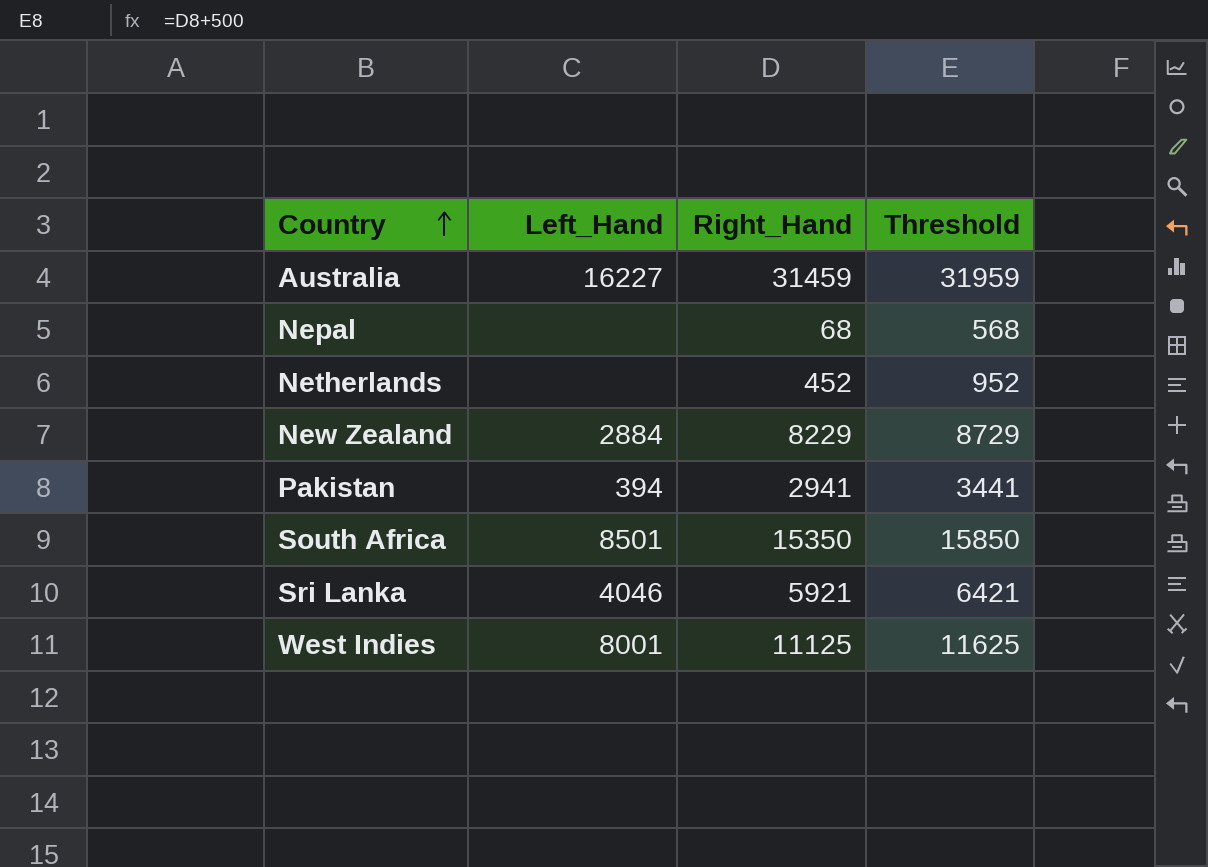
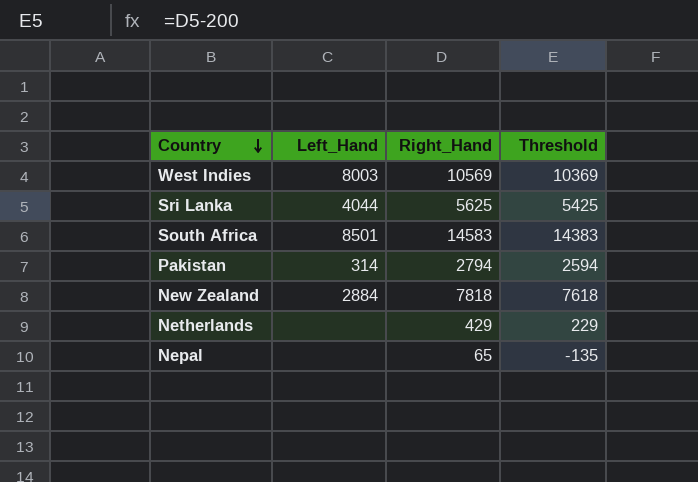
row order: Country ascending -> Country descending
column Threshold | formula: [Right_Hand] + 500 -> [Right_Hand] - 200
row Australia: 16227 | 31459 | 31959 -> none
West Indies | Left_Hand: 8001 -> 8003
West Indies | Right_Hand: 11125 -> 10569
Sri Lanka | Left_Hand: 4046 -> 4044
Sri Lanka | Right_Hand: 5921 -> 5625
South Africa | Right_Hand: 15350 -> 14583
Pakistan | Left_Hand: 394 -> 314
Pakistan | Right_Hand: 2941 -> 2794
New Zealand | Right_Hand: 8229 -> 7818
Netherlands | Right_Hand: 452 -> 429
Nepal | Right_Hand: 68 -> 65

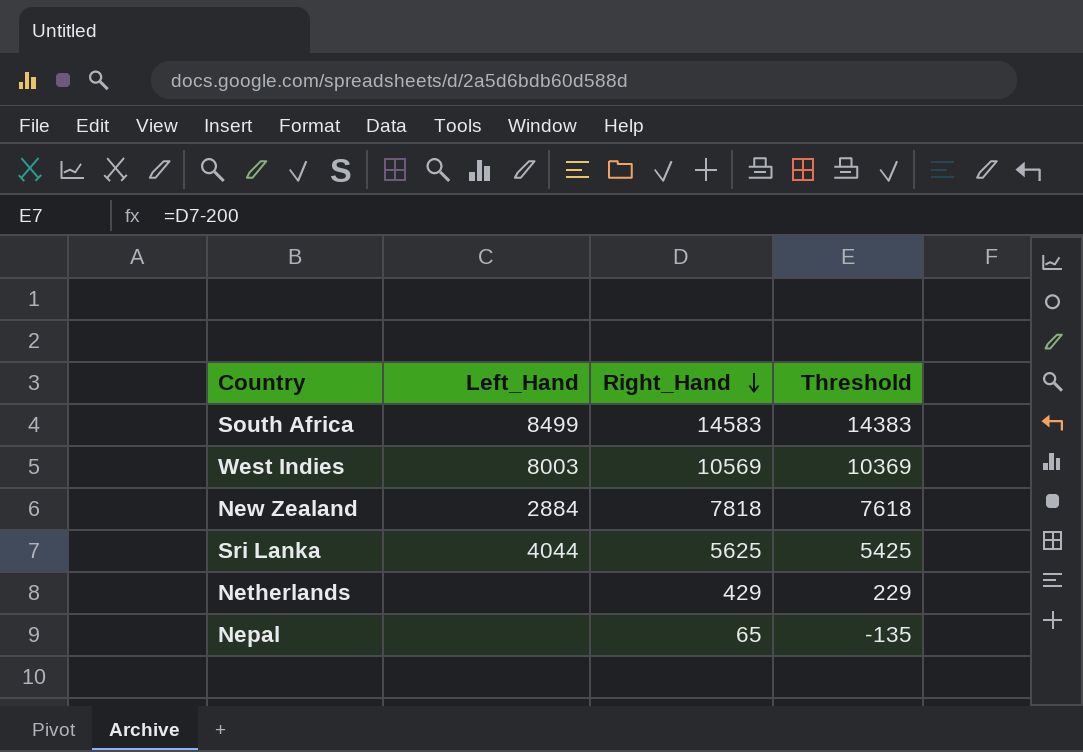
row order: Country descending -> Right_Hand descending
row Pakistan: 314 | 2794 | 2594 -> none
South Africa | Left_Hand: 8501 -> 8499

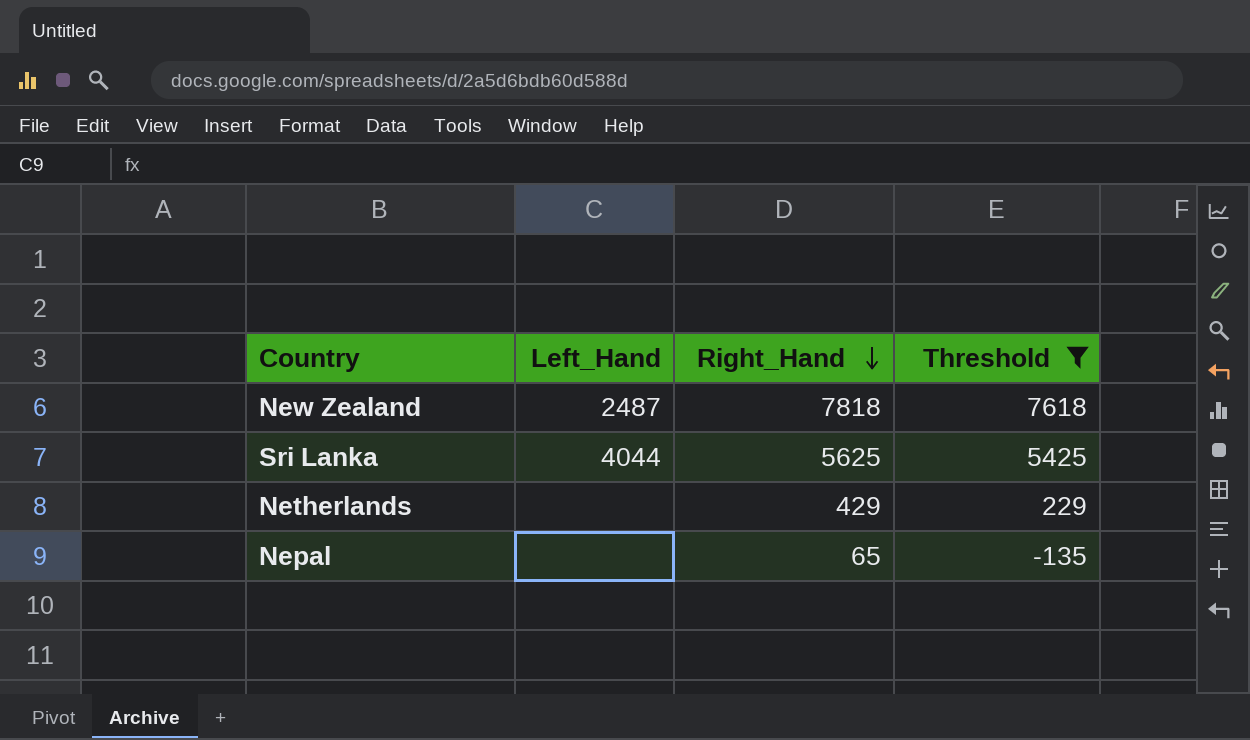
filter: none -> Threshold <= 7618
New Zealand | Left_Hand: 2884 -> 2487

